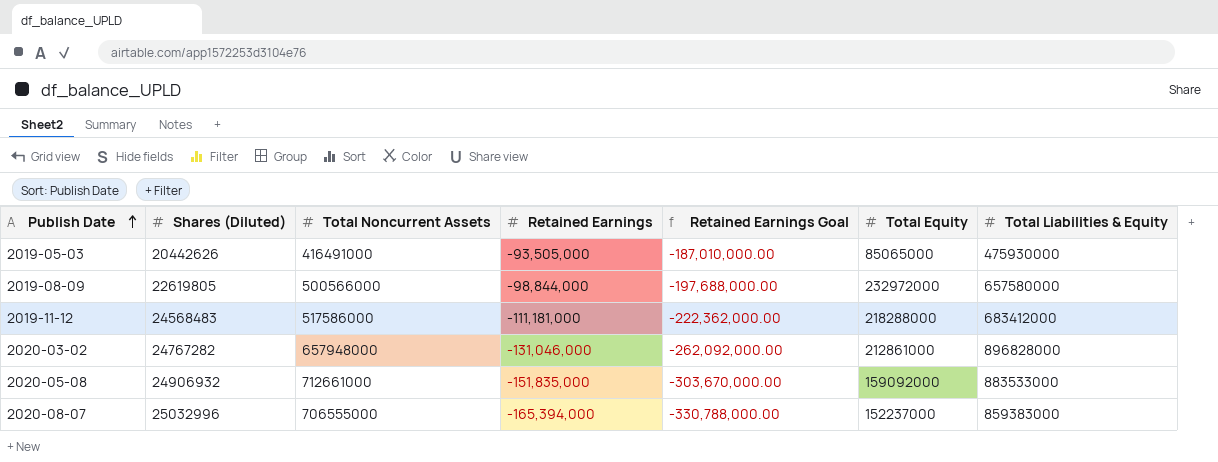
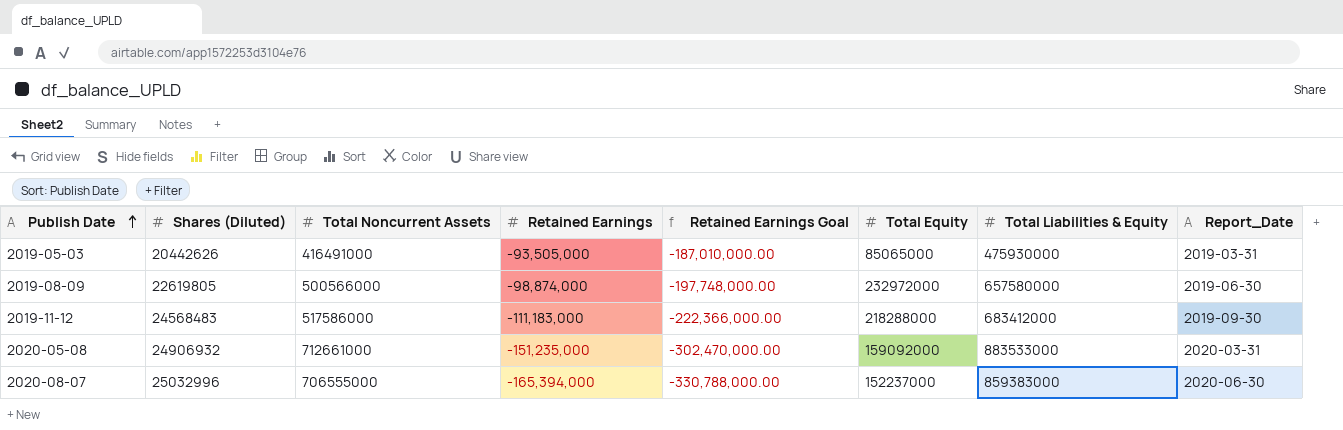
column Report_Date | position: none -> 8
row 2020-03-02: 24767282 | 657948000 | -131,046,000 | -262,092,000.00 | 212861000 | 896828000 -> none
2019-08-09 | Retained Earnings: -98,844,000 -> -98,874,000
2019-08-09 | Retained Earnings Goal: -197,688,000.00 -> -197,748,000.00
2019-11-12 | Retained Earnings: -111,181,000 -> -111,183,000
2019-11-12 | Retained Earnings Goal: -222,362,000.00 -> -222,366,000.00
2020-05-08 | Retained Earnings: -151,835,000 -> -151,235,000
2020-05-08 | Retained Earnings Goal: -303,670,000.00 -> -302,470,000.00

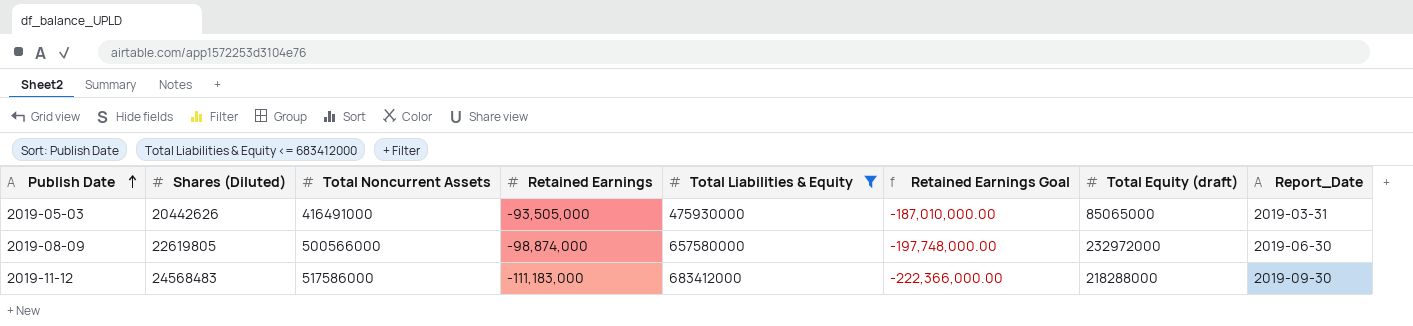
filter: none -> Total Liabilities & Equity <= 683412000
column Total Liabilities & Equity | position: 7 -> 5
column name: Total Equity -> Total Equity (draft)

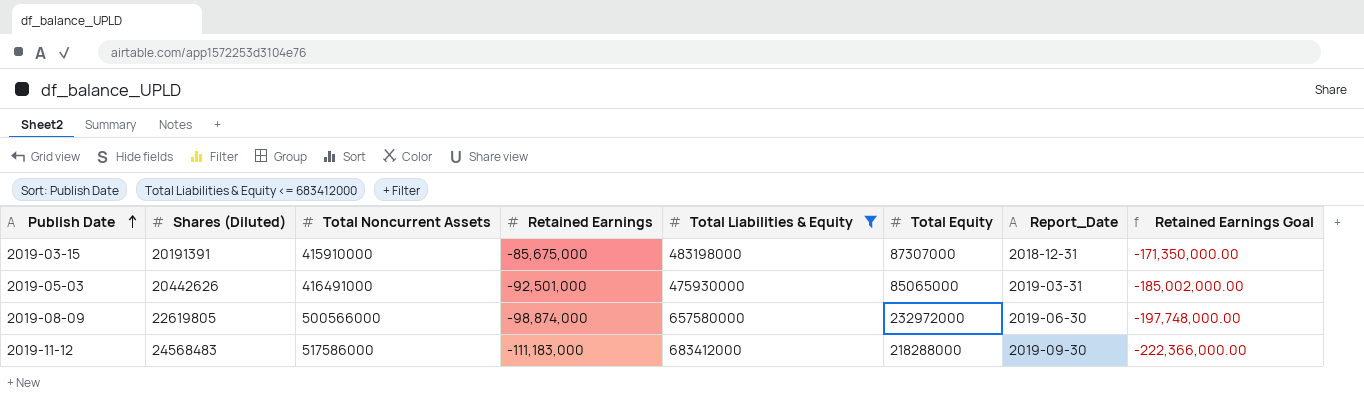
column name: Total Equity (draft) -> Total Equity
column Retained Earnings Goal | position: 6 -> 8
row 2019-03-15: none -> 20191391 | 415910000 | -85,675,000 | 483198000 | 87307000 | 2018-12-31 | -171,350,000.00
2019-05-03 | Retained Earnings: -93,505,000 -> -92,501,000
2019-05-03 | Retained Earnings Goal: -187,010,000.00 -> -185,002,000.00

